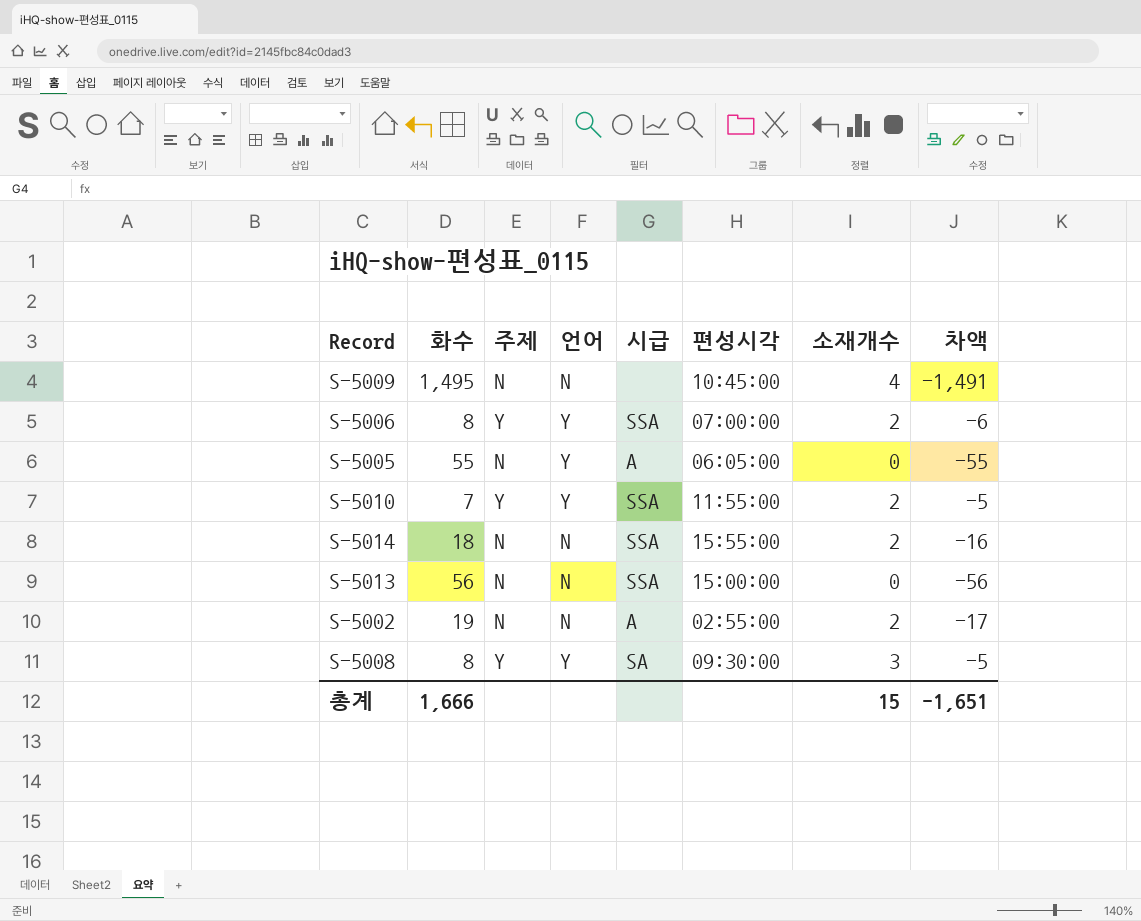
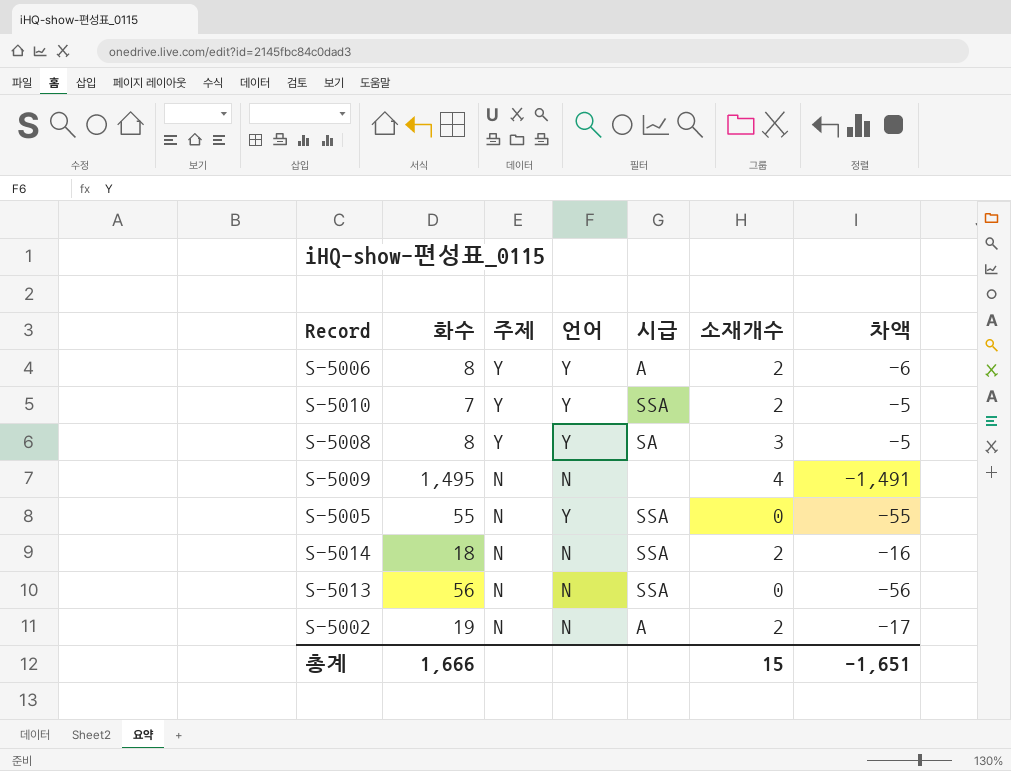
row order: none -> 주제 descending
column 편성시각 | position: 6 -> none
S-5006 | 시급: SSA -> A
S-5005 | 시급: A -> SSA

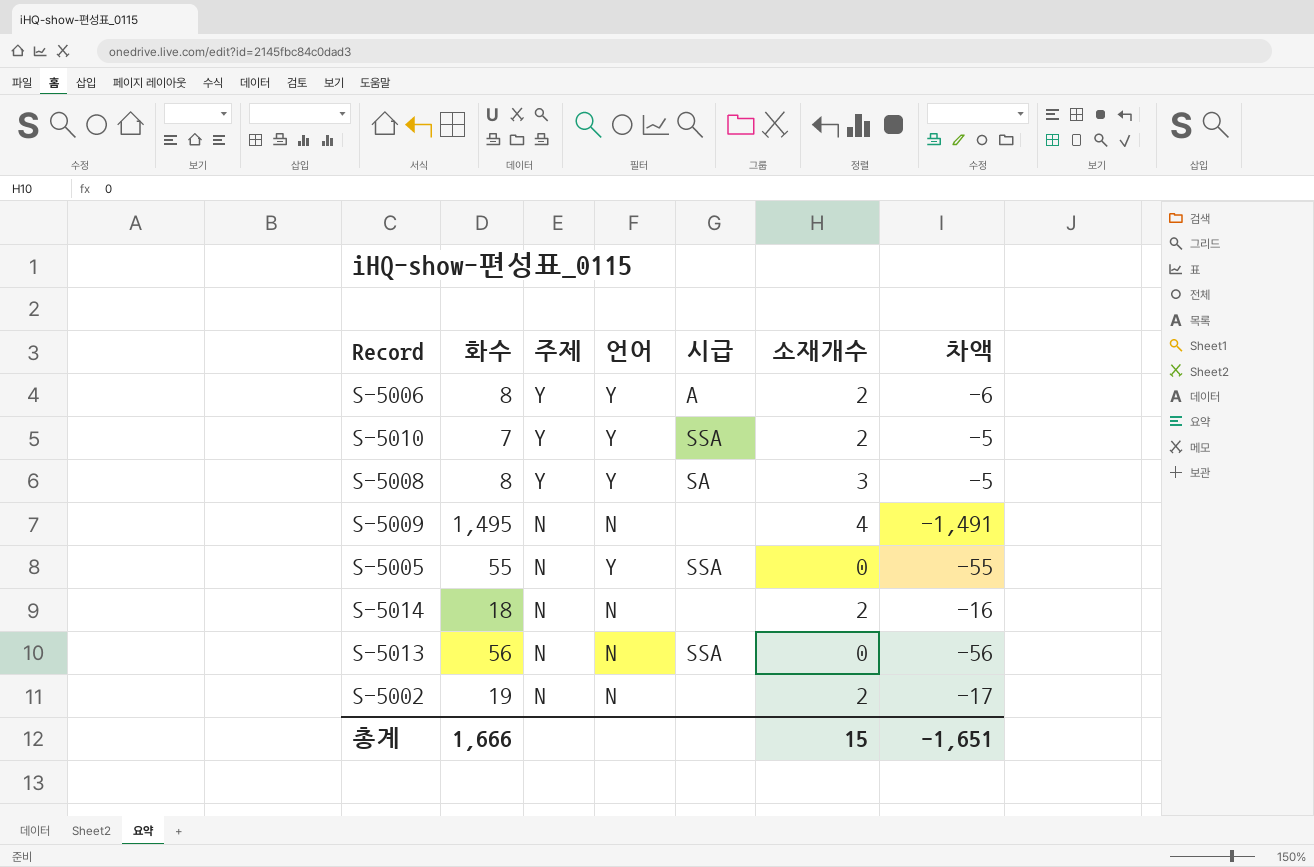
S-5014 | 시급: SSA -> none
S-5002 | 시급: A -> none

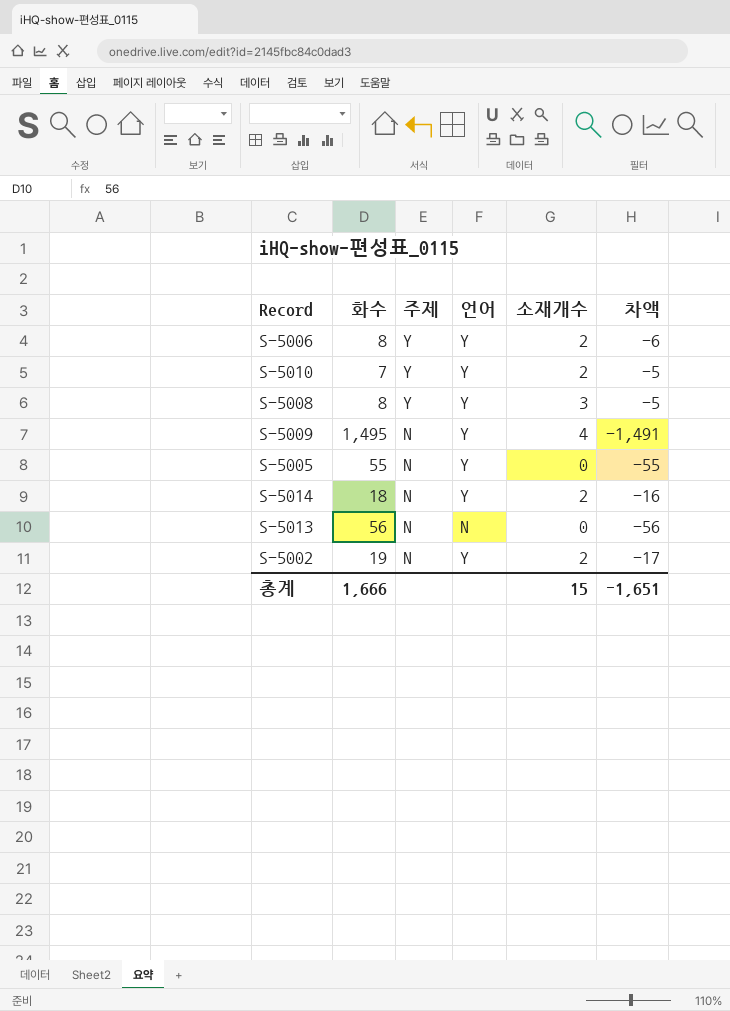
column 시급 | position: 5 -> none
S-5009 | 언어: N -> Y
S-5014 | 언어: N -> Y
S-5002 | 언어: N -> Y

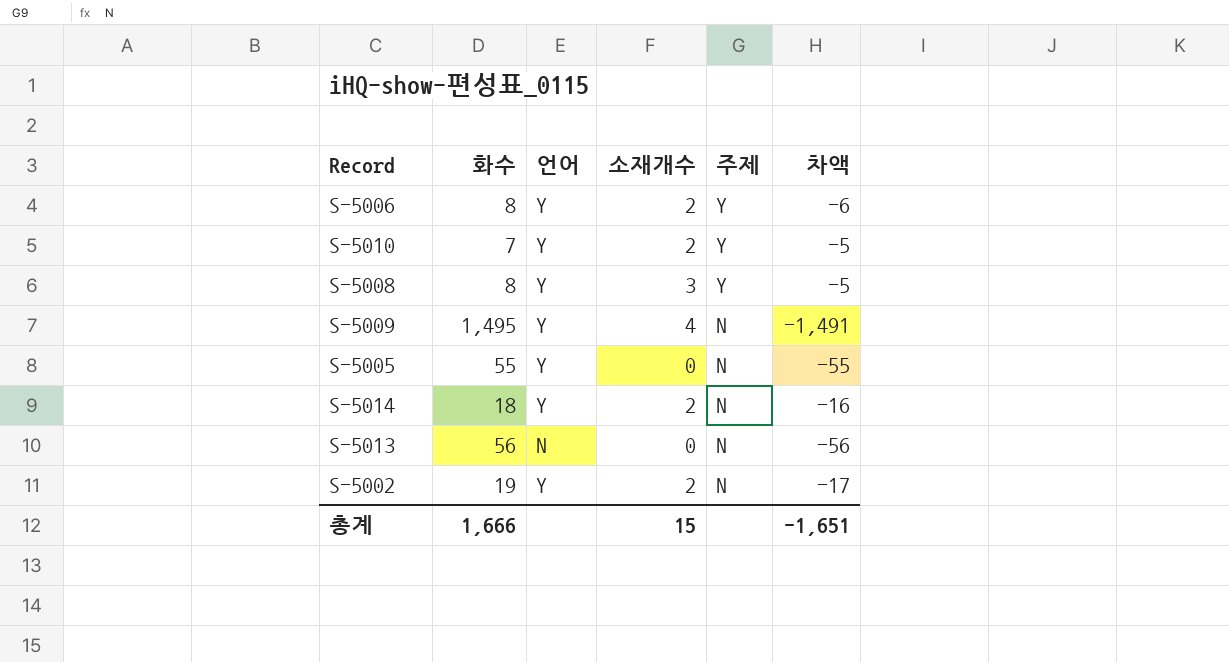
column 주제 | position: 3 -> 5

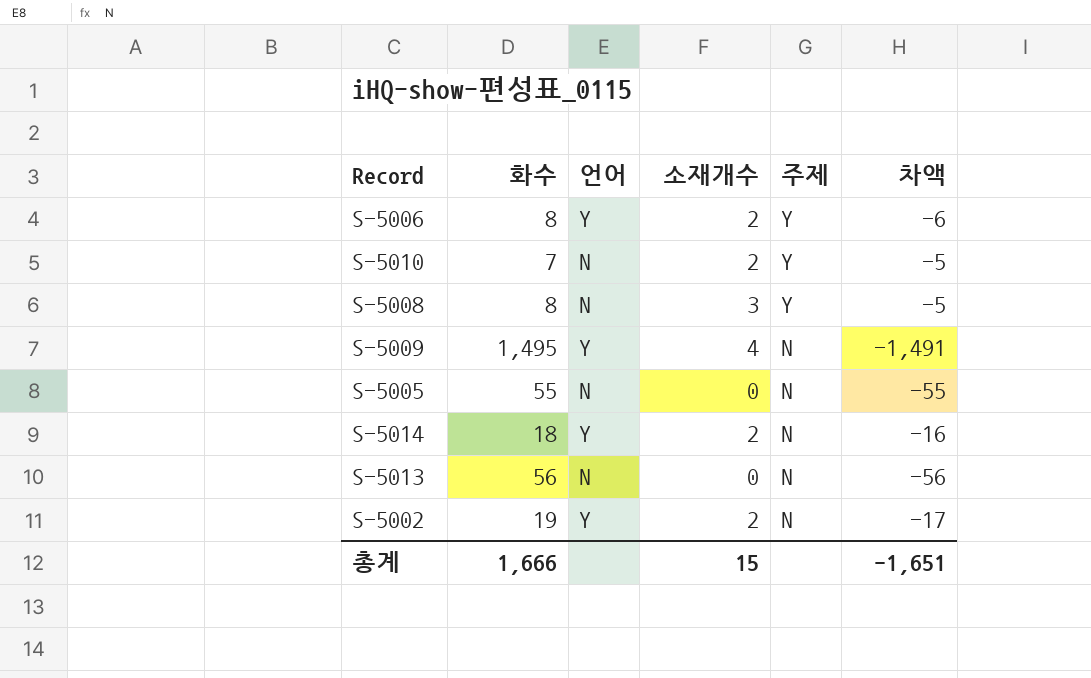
S-5010 | 언어: Y -> N
S-5008 | 언어: Y -> N
S-5005 | 언어: Y -> N

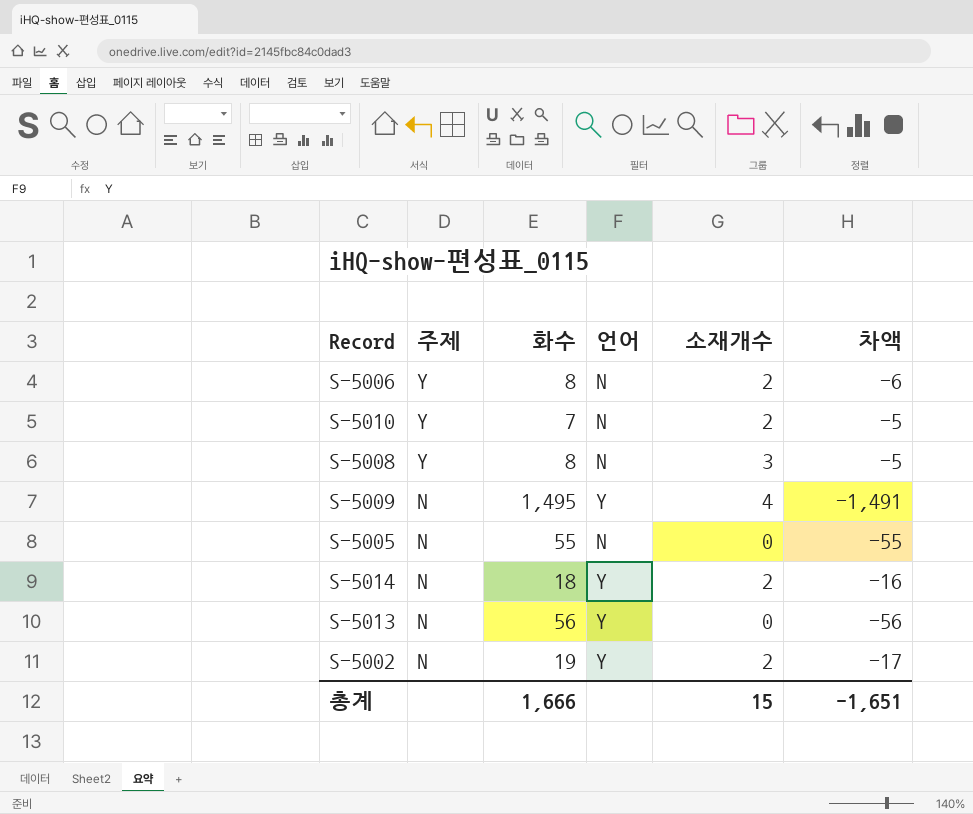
column 주제 | position: 5 -> 2
S-5006 | 언어: Y -> N
S-5013 | 언어: N -> Y

